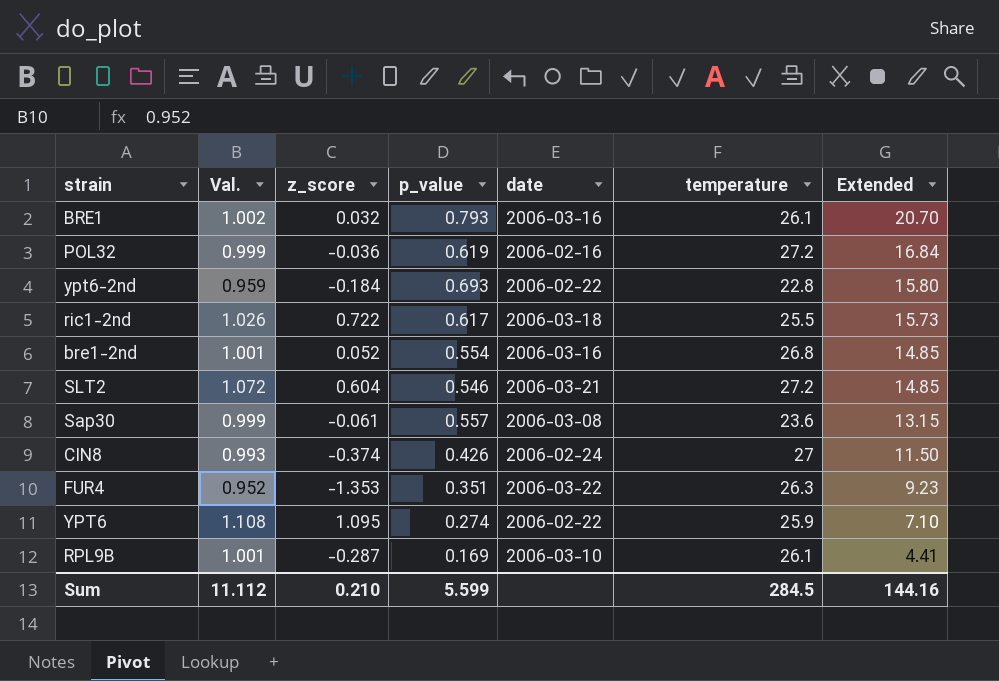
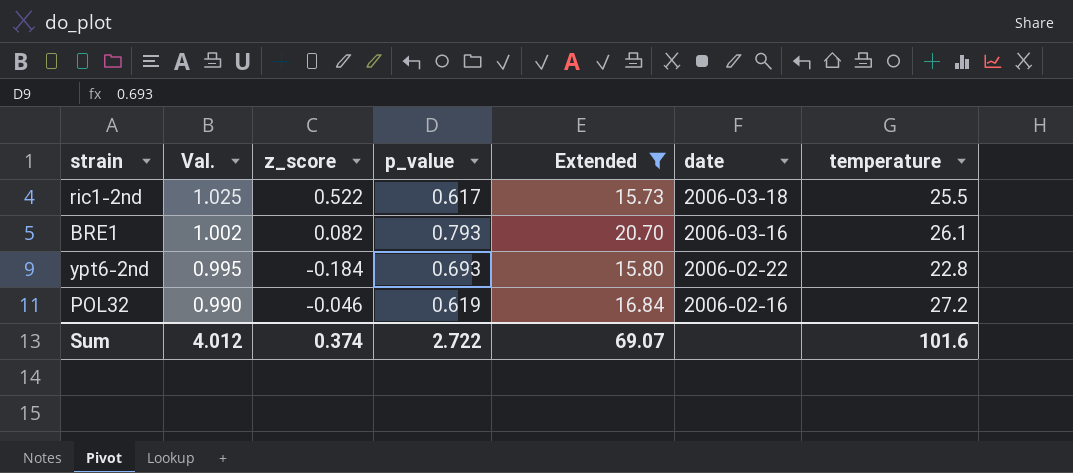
filter: none -> Extended >= 15.73
row order: Extended descending -> Val. descending
column Extended | position: 7 -> 5
ric1-2nd | Val.: 1.026 -> 1.025
ric1-2nd | z_score: 0.722 -> 0.522
BRE1 | z_score: 0.032 -> 0.082
ypt6-2nd | Val.: 0.959 -> 0.995
POL32 | Val.: 0.999 -> 0.990
POL32 | z_score: -0.036 -> -0.046
Sum | Val.: 11.112 -> 4.012
Sum | z_score: 0.210 -> 0.374
Sum | p_value: 5.599 -> 2.722
Sum | Extended: 144.16 -> 69.07
Sum | temperature: 284.5 -> 101.6

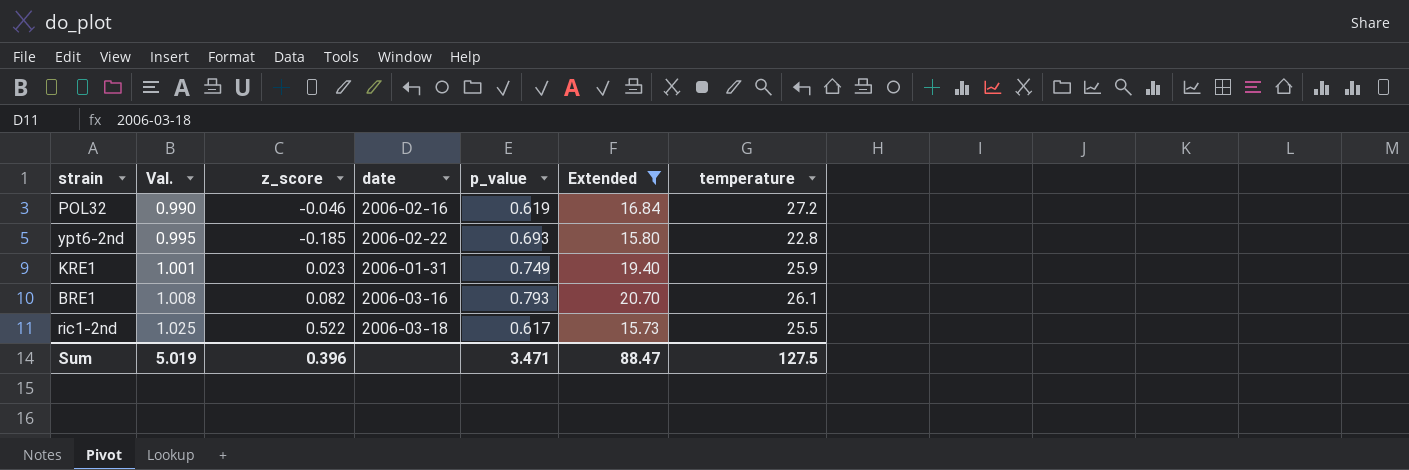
row order: Val. descending -> Val. ascending
column date | position: 6 -> 4
ypt6-2nd | z_score: -0.184 -> -0.185
row KRE1: none -> 1.001 | 0.023 | 2006-01-31 | 0.749 | 19.40 | 25.9
BRE1 | Val.: 1.002 -> 1.008
Sum | Val.: 4.012 -> 5.019
Sum | z_score: 0.374 -> 0.396
Sum | p_value: 2.722 -> 3.471
Sum | Extended: 69.07 -> 88.47
Sum | temperature: 101.6 -> 127.5

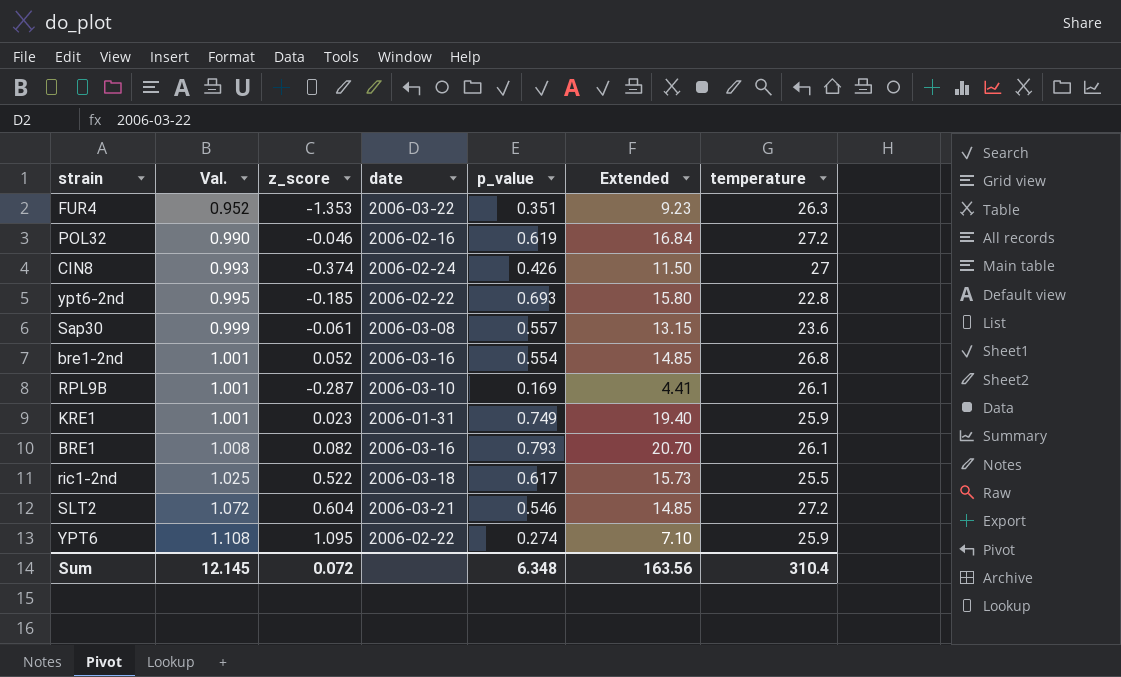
filter: Extended >= 15.73 -> none
Sum | Val.: 5.019 -> 12.145
Sum | z_score: 0.396 -> 0.072
Sum | p_value: 3.471 -> 6.348
Sum | Extended: 88.47 -> 163.56
Sum | temperature: 127.5 -> 310.4

